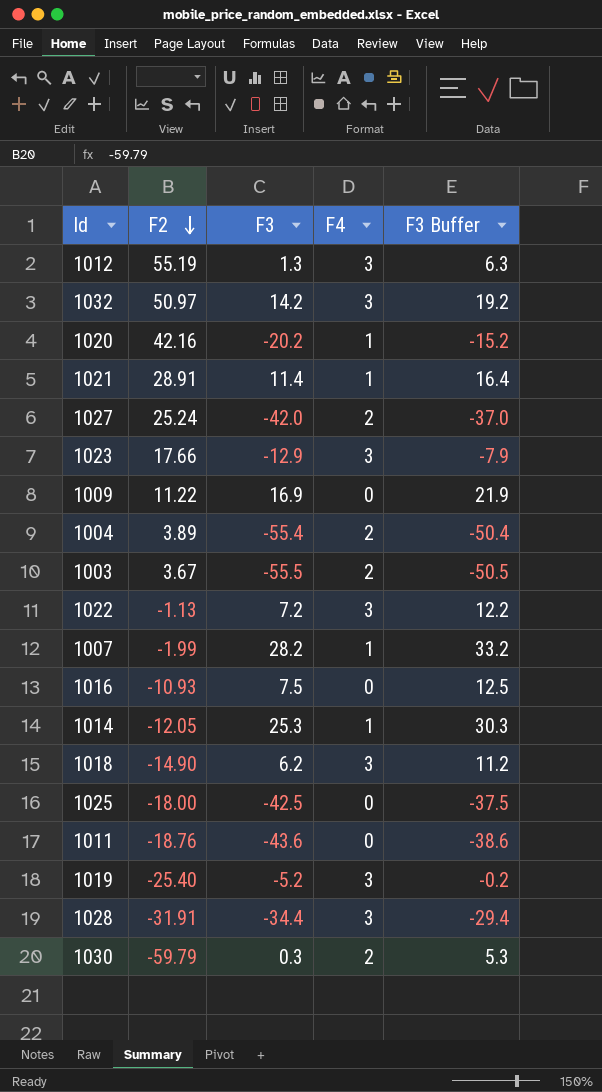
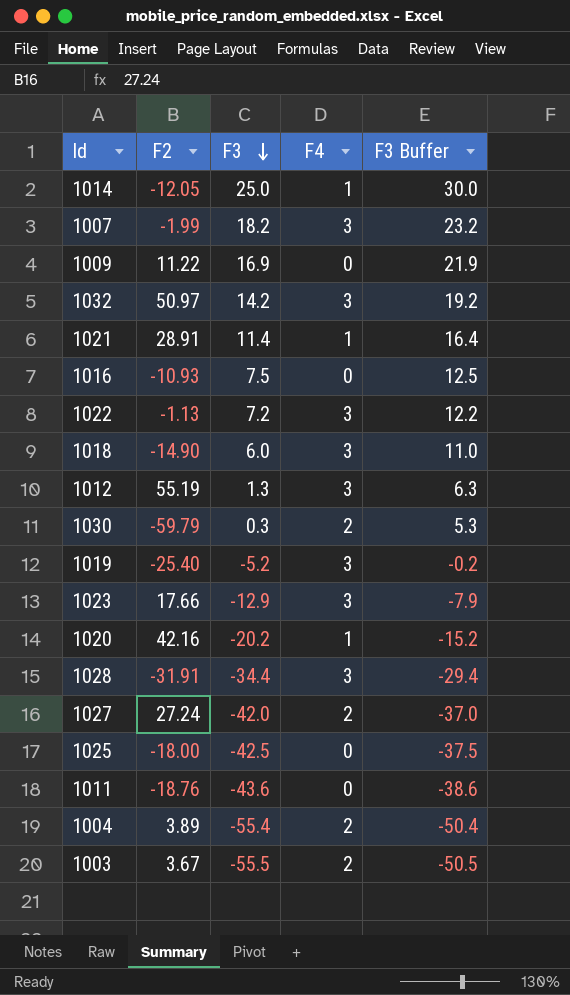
row order: F2 descending -> F3 descending
1014 | F3: 25.3 -> 25.0
1014 | F3 Buffer: 30.3 -> 30.0
1007 | F3: 28.2 -> 18.2
1007 | F4: 1 -> 3
1007 | F3 Buffer: 33.2 -> 23.2
1018 | F3: 6.2 -> 6.0
1018 | F3 Buffer: 11.2 -> 11.0
1027 | F2: 25.24 -> 27.24

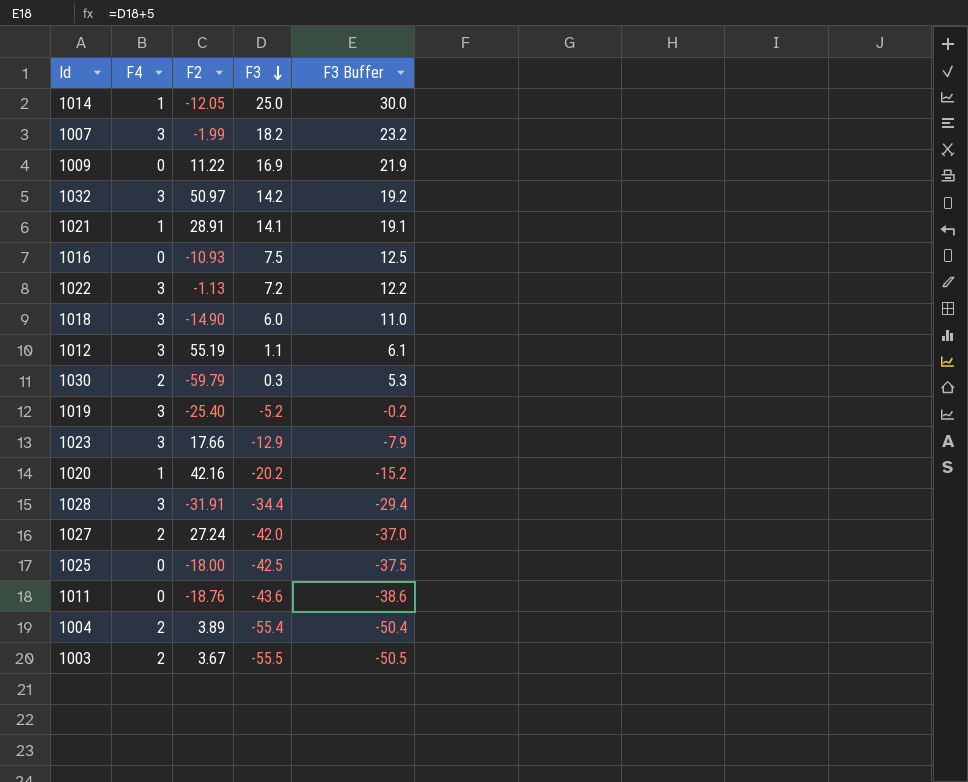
column F4 | position: 4 -> 2
1021 | F3: 11.4 -> 14.1
1021 | F3 Buffer: 16.4 -> 19.1
1012 | F3: 1.3 -> 1.1
1012 | F3 Buffer: 6.3 -> 6.1

